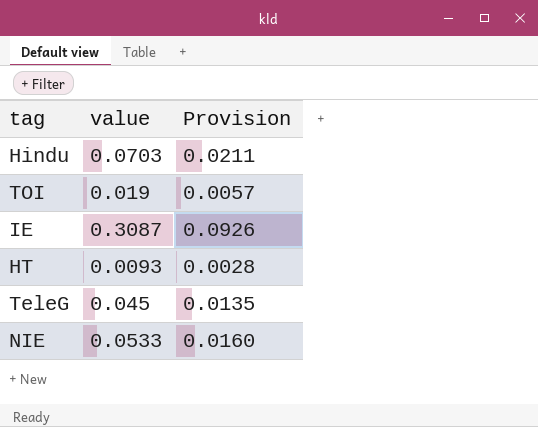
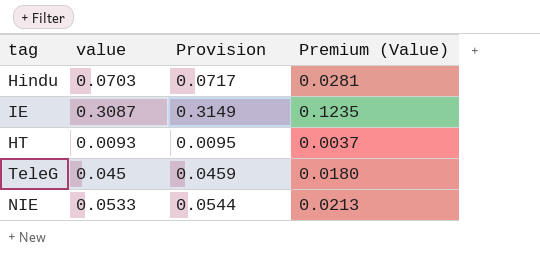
column Provision | formula: [value] * 0.3 -> [value] * 1.02
column Premium (Value) | formula: none -> [value] * 0.4
row TOI: 0.019 | 0.0057 -> none

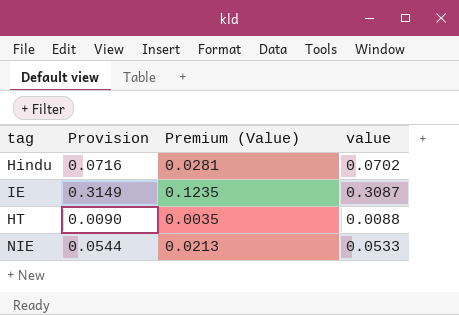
column value | position: 2 -> 4
row TeleG: 0.045 | 0.0459 | 0.0180 -> none
Hindu | Provision: 0.0717 -> 0.0716
Hindu | value: 0.0703 -> 0.0702
HT | Provision: 0.0095 -> 0.0090
HT | Premium (Value): 0.0037 -> 0.0035
HT | value: 0.0093 -> 0.0088

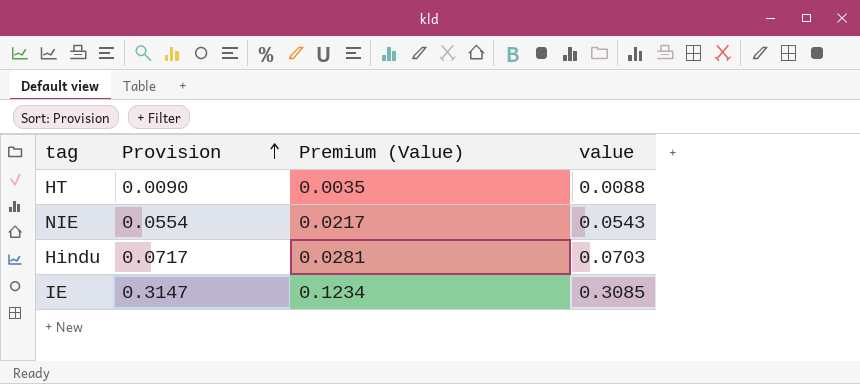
row order: none -> Provision ascending
NIE | Provision: 0.0544 -> 0.0554
NIE | Premium (Value): 0.0213 -> 0.0217
NIE | value: 0.0533 -> 0.0543
Hindu | Provision: 0.0716 -> 0.0717
Hindu | value: 0.0702 -> 0.0703
IE | Provision: 0.3149 -> 0.3147
IE | Premium (Value): 0.1235 -> 0.1234
IE | value: 0.3087 -> 0.3085

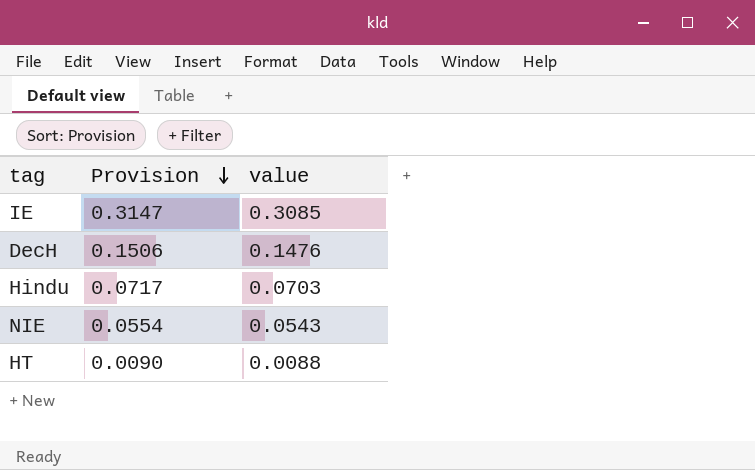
row order: Provision ascending -> Provision descending
column Premium (Value) | formula: [value] * 0.4 -> none
row DecH: none -> 0.1506 | 0.1476

